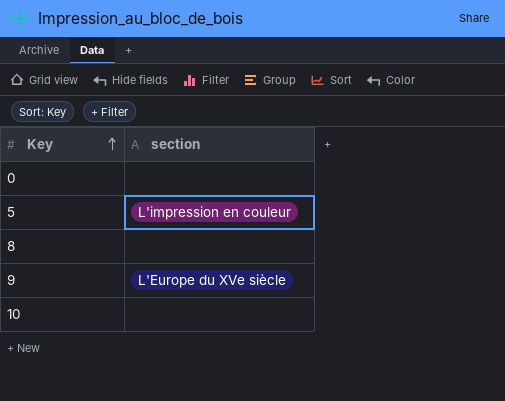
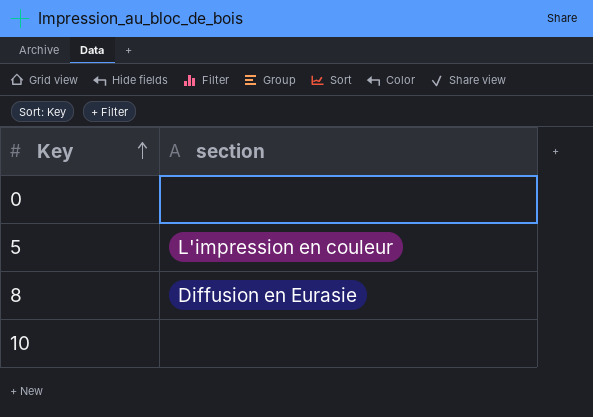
row 9: L'Europe du XVe siècle -> none
8 | section: none -> Diffusion en Eurasie

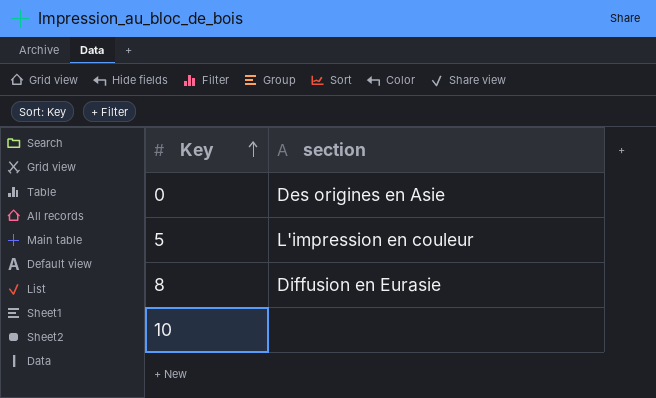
0 | section: none -> Des origines en Asie

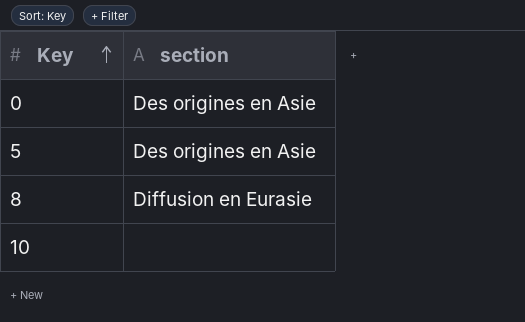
5 | section: L'impression en couleur -> Des origines en Asie

